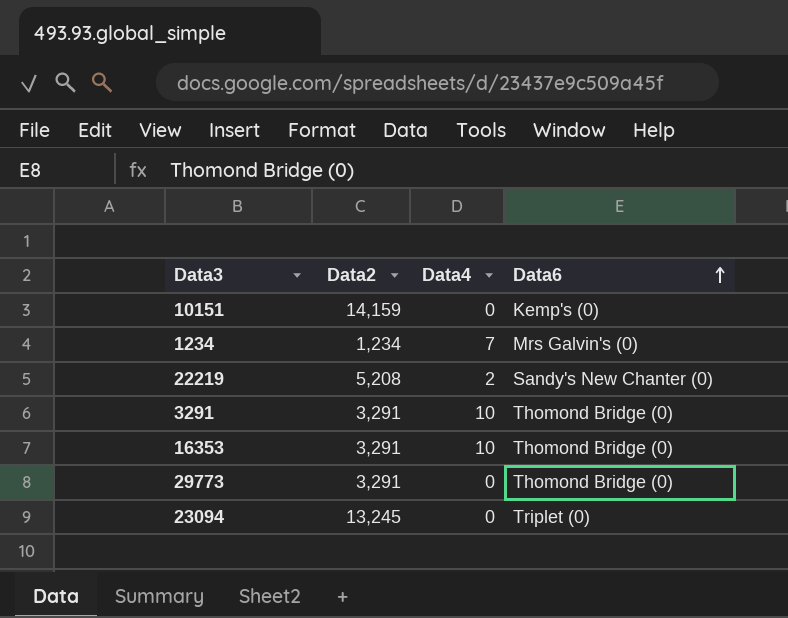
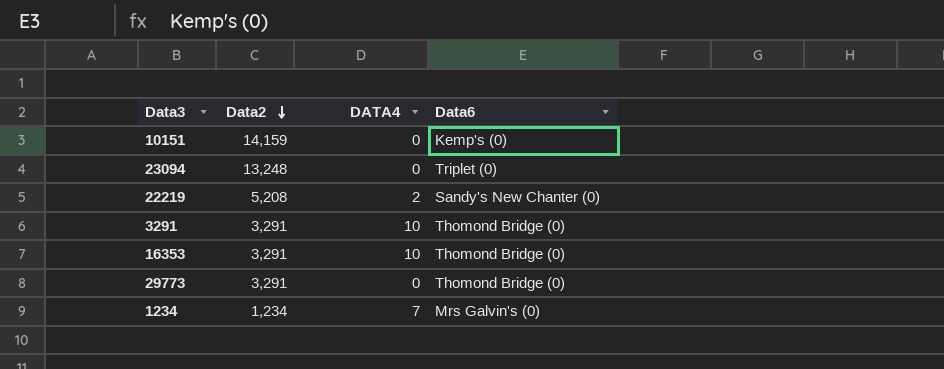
row order: Data6 ascending -> Data2 descending
column name: Data4 -> DATA4
23094 | Data2: 13,245 -> 13,248

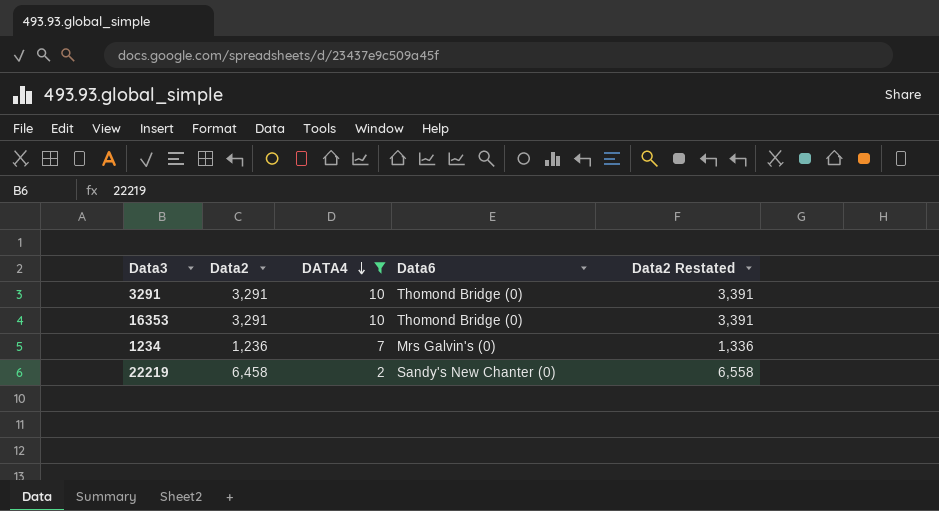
filter: none -> DATA4 != 0
row order: Data2 descending -> DATA4 descending
column Data2 Restated | formula: none -> [Data2] + 100
1234 | Data2: 1,234 -> 1,236
22219 | Data2: 5,208 -> 6,458

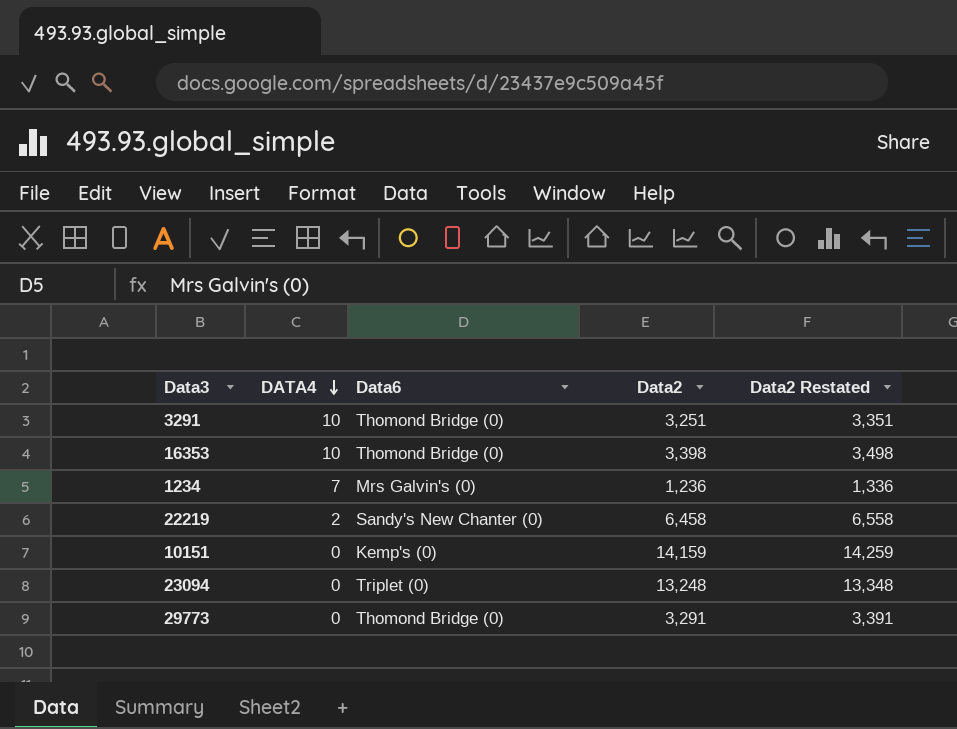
filter: DATA4 != 0 -> none
column Data2 | position: 2 -> 4
3291 | Data2: 3,291 -> 3,251
3291 | Data2 Restated: 3,391 -> 3,351
16353 | Data2: 3,291 -> 3,398
16353 | Data2 Restated: 3,391 -> 3,498

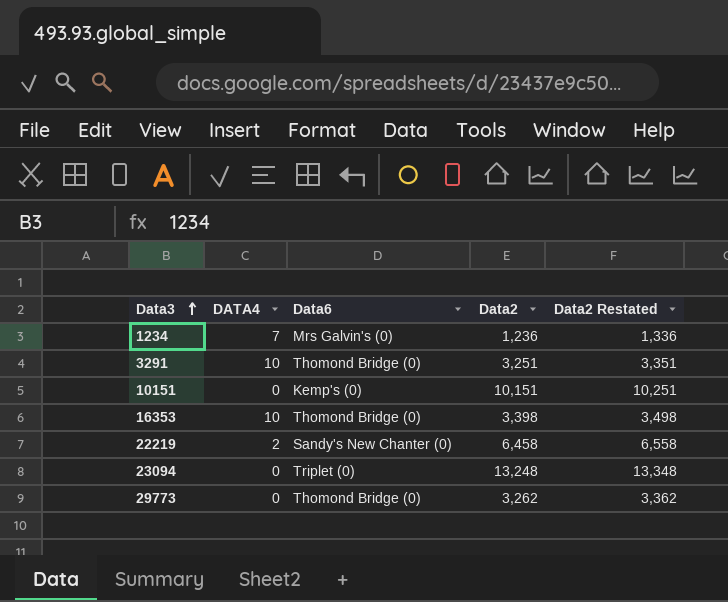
row order: DATA4 descending -> Data3 ascending
10151 | Data2: 14,159 -> 10,151
10151 | Data2 Restated: 14,259 -> 10,251
29773 | Data2: 3,291 -> 3,262
29773 | Data2 Restated: 3,391 -> 3,362

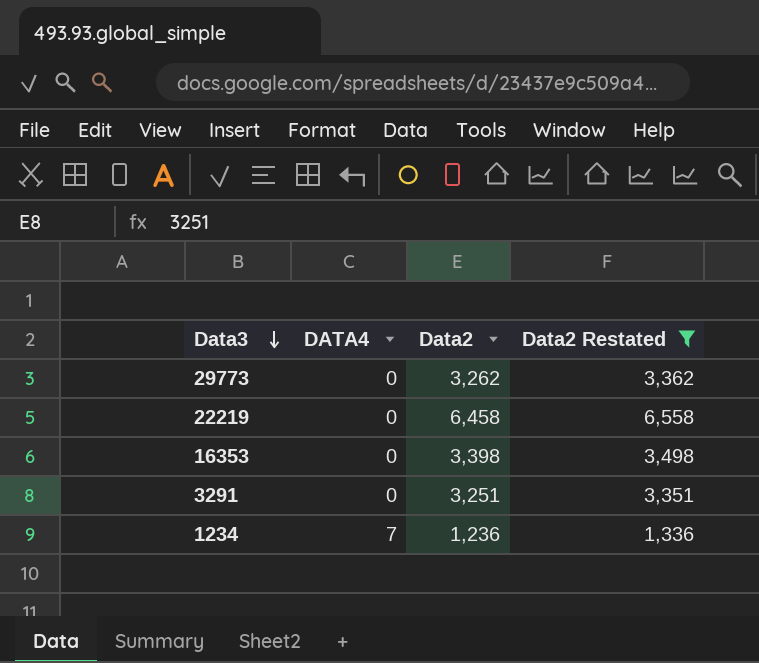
filter: none -> Data2 Restated <= 6,558
row order: Data3 ascending -> Data3 descending
column Data6 | position: 3 -> none
22219 | DATA4: 2 -> 0
16353 | DATA4: 10 -> 0
3291 | DATA4: 10 -> 0

